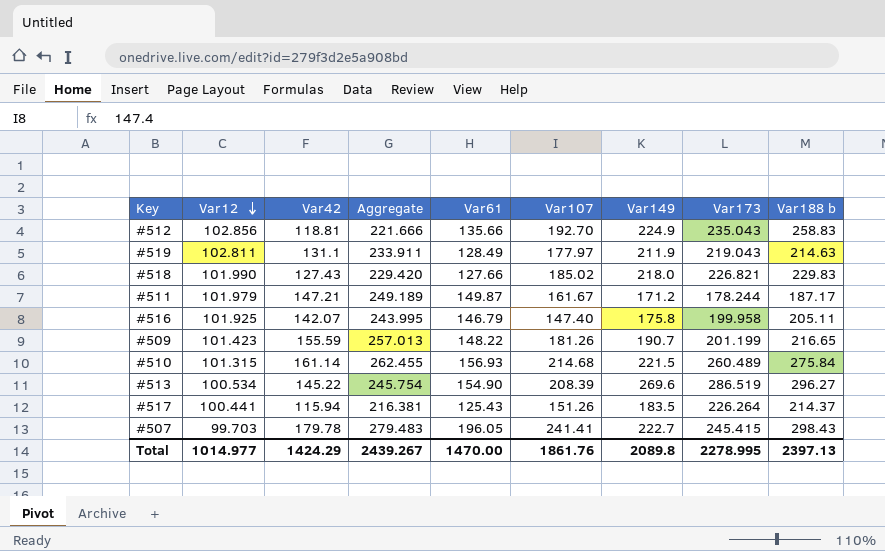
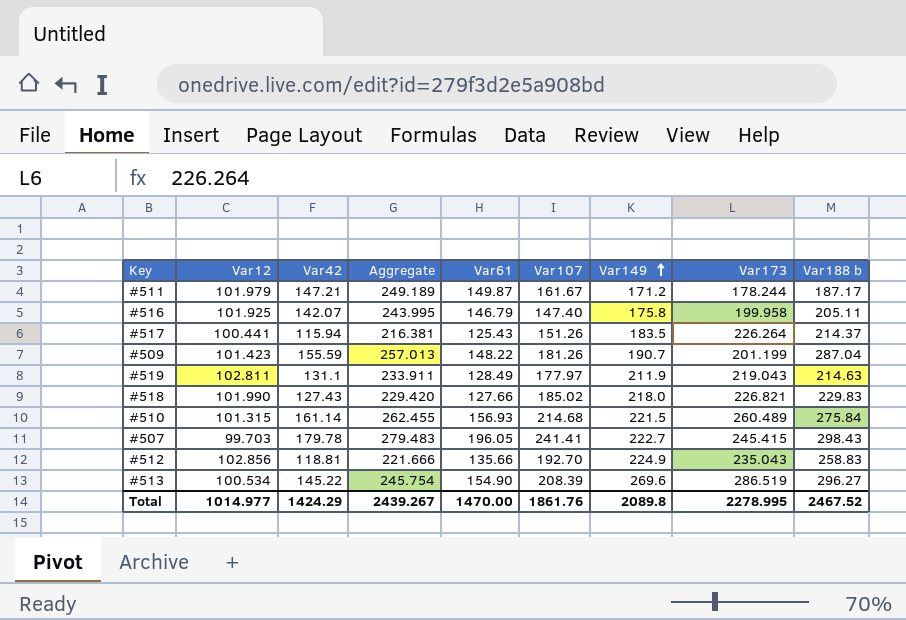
row order: Var12 descending -> Var149 ascending
#509 | Var188 b: 216.65 -> 287.04
Total | Var188 b: 2397.13 -> 2467.52

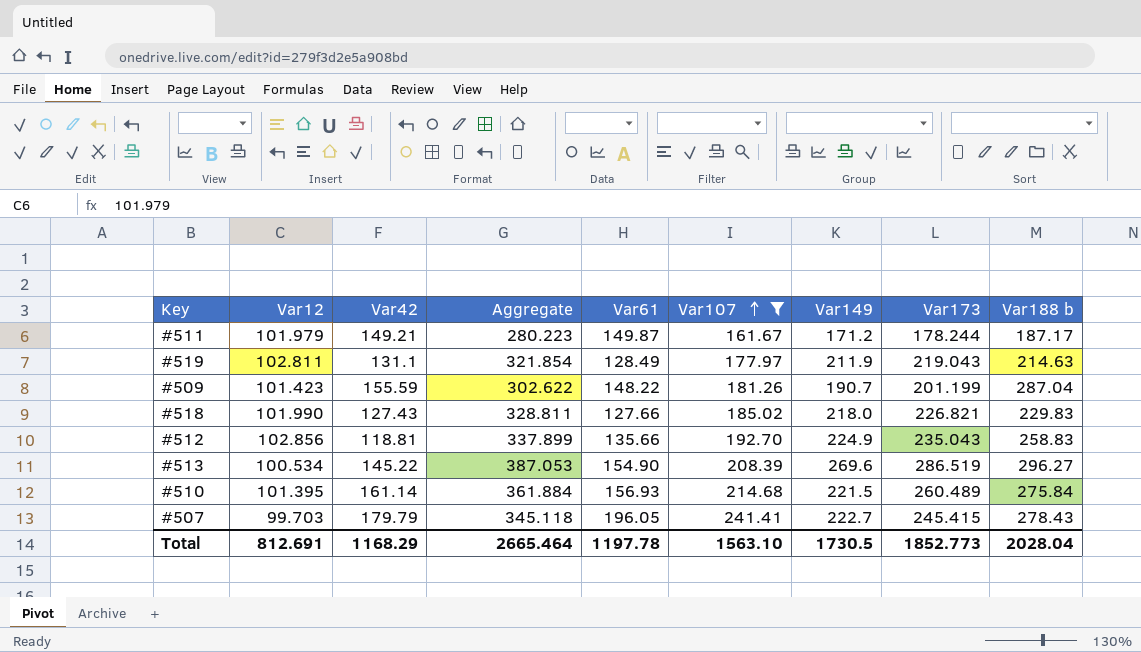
filter: none -> Var107 >= 161.67
row order: Var149 ascending -> Var107 ascending
column Aggregate | formula: [Var12] + [Var42] -> [Var12] + [Var173]
#511 | Var42: 147.21 -> 149.21
#510 | Var12: 101.315 -> 101.395
#507 | Var42: 179.78 -> 179.79
#507 | Var188 b: 298.43 -> 278.43
Total | Var12: 1014.977 -> 812.691
Total | Var42: 1424.29 -> 1168.29
Total | Aggregate: 2439.267 -> 2665.464
Total | Var61: 1470.00 -> 1197.78
Total | Var107: 1861.76 -> 1563.10
Total | Var149: 2089.8 -> 1730.5
Total | Var173: 2278.995 -> 1852.773
Total | Var188 b: 2467.52 -> 2028.04

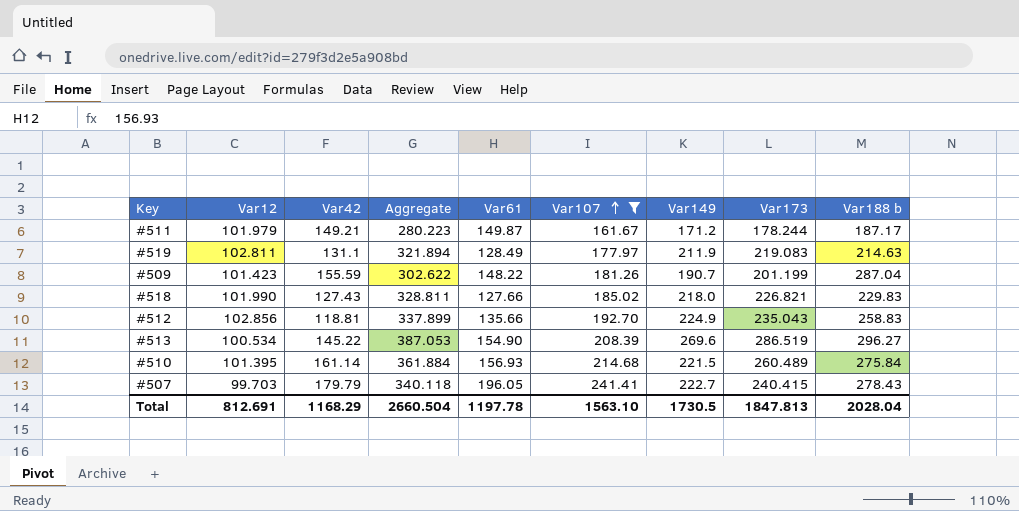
#519 | Aggregate: 321.854 -> 321.894
#519 | Var173: 219.043 -> 219.083
#507 | Aggregate: 345.118 -> 340.118
#507 | Var173: 245.415 -> 240.415
Total | Aggregate: 2665.464 -> 2660.504
Total | Var173: 1852.773 -> 1847.813

